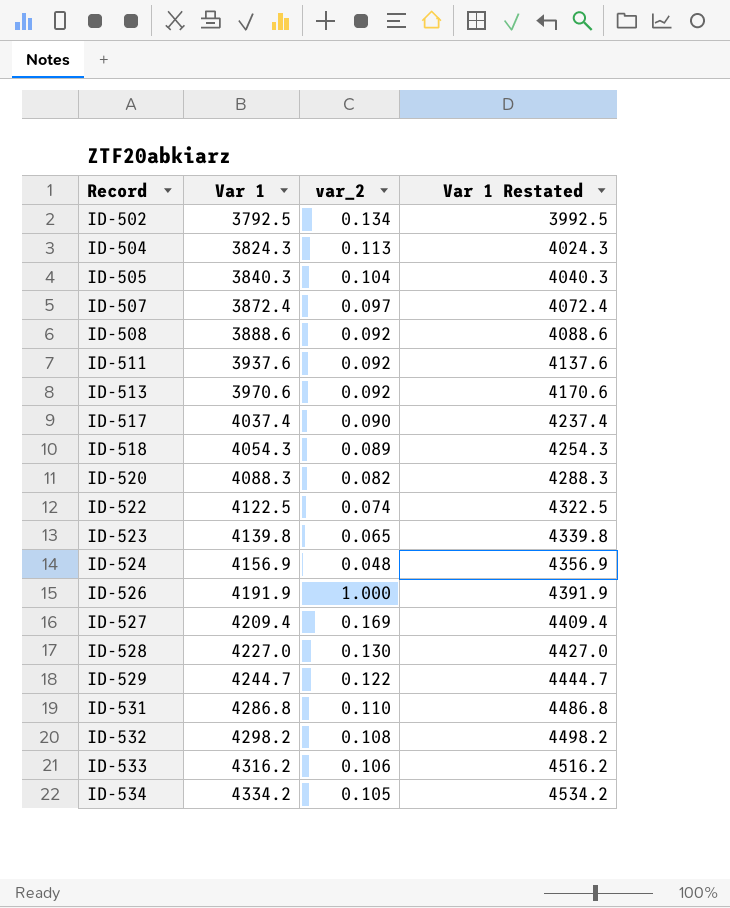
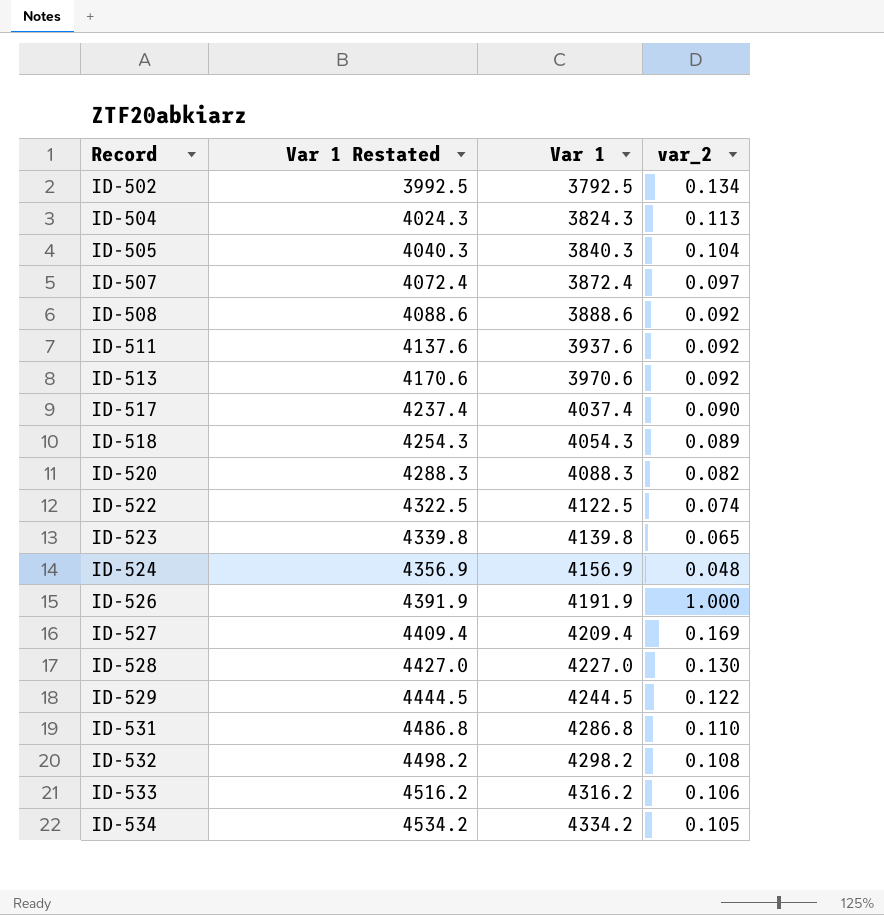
column Var 1 Restated | position: 4 -> 2
ID-529 | Var 1 Restated: 4444.7 -> 4444.5
ID-529 | Var 1: 4244.7 -> 4244.5

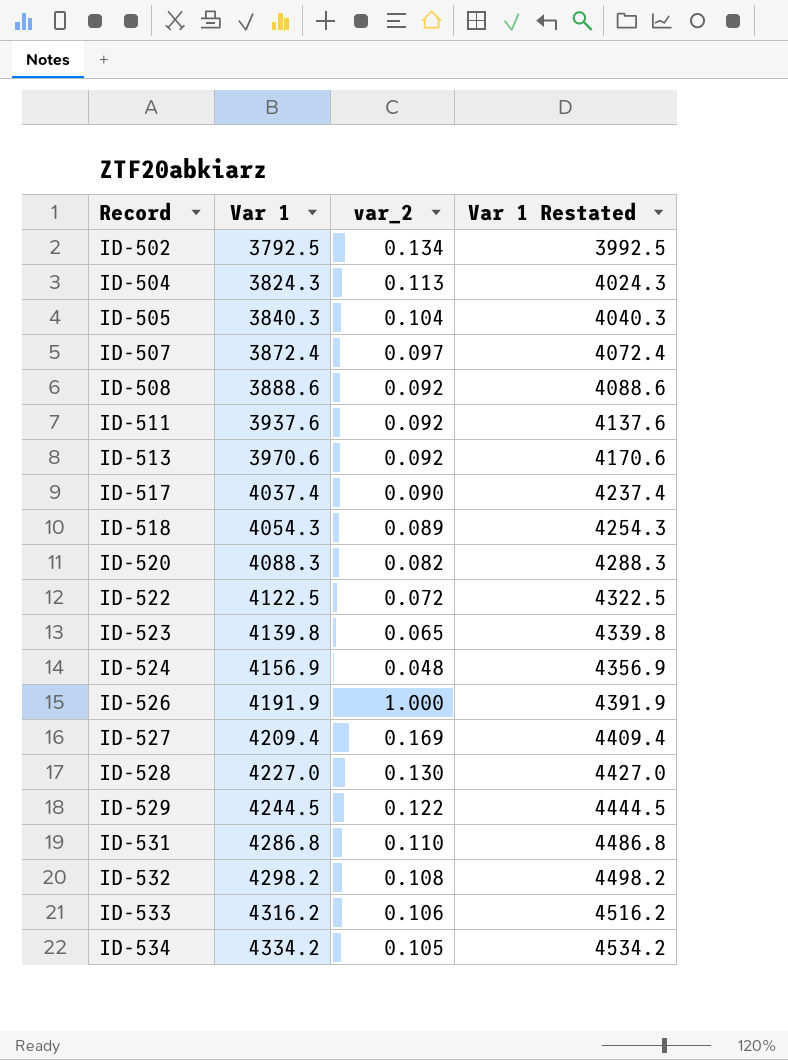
column Var 1 Restated | position: 2 -> 4
ID-522 | var_2: 0.074 -> 0.072

